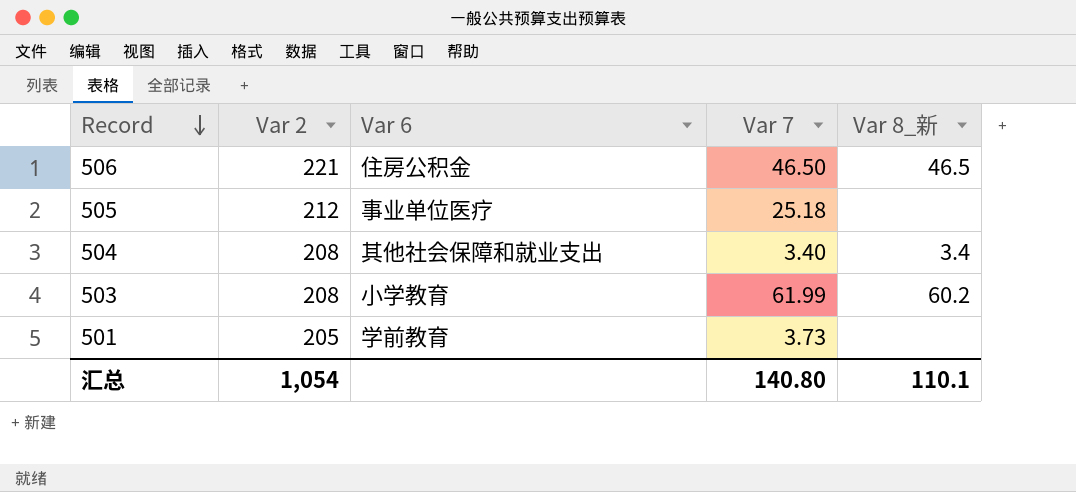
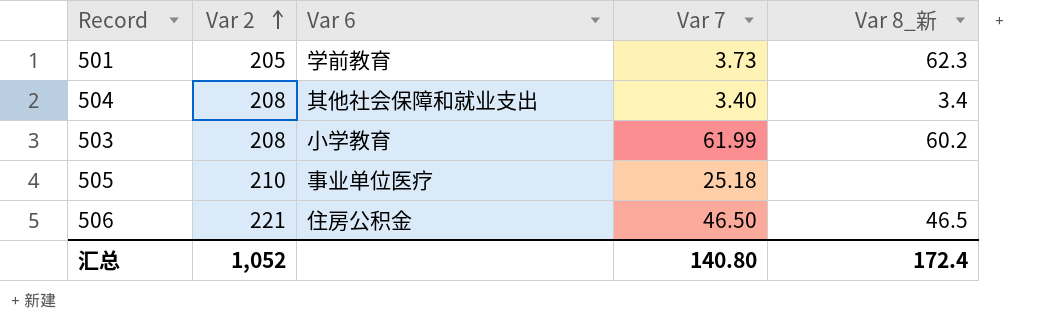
row order: Record descending -> Var 2 ascending
501 | Var 8_新: none -> 62.3
505 | Var 2: 212 -> 210
汇总 | Var 2: 1,054 -> 1,052
汇总 | Var 8_新: 110.1 -> 172.4

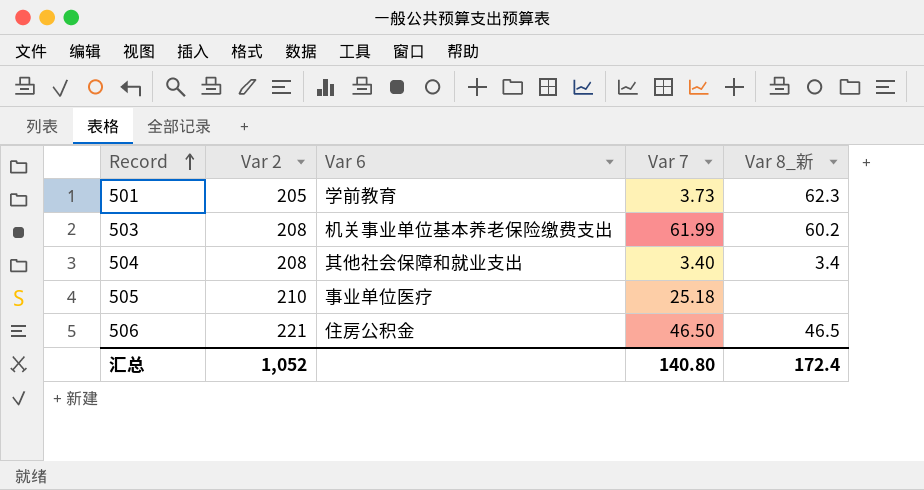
row order: Var 2 ascending -> Record ascending
503 | Var 6: 小学教育 -> 机关事业单位基本养老保险缴费支出

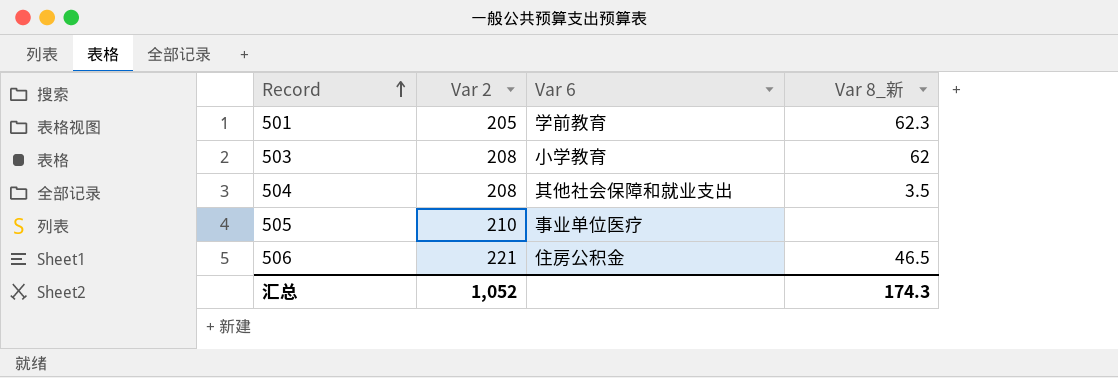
column Var 7 | position: 4 -> none
503 | Var 6: 机关事业单位基本养老保险缴费支出 -> 小学教育
503 | Var 8_新: 60.2 -> 62
504 | Var 8_新: 3.4 -> 3.5
汇总 | Var 8_新: 172.4 -> 174.3

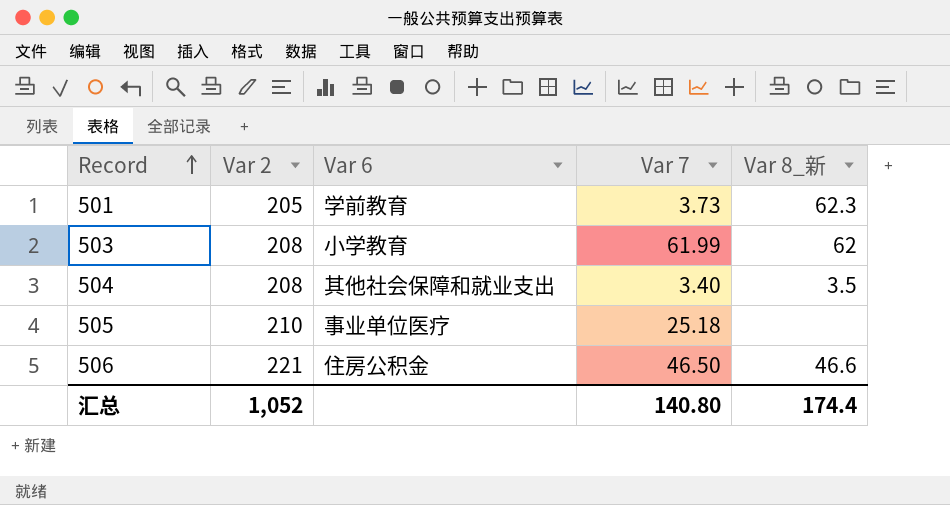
column Var 7 | position: none -> 4
506 | Var 8_新: 46.5 -> 46.6
汇总 | Var 8_新: 174.3 -> 174.4

